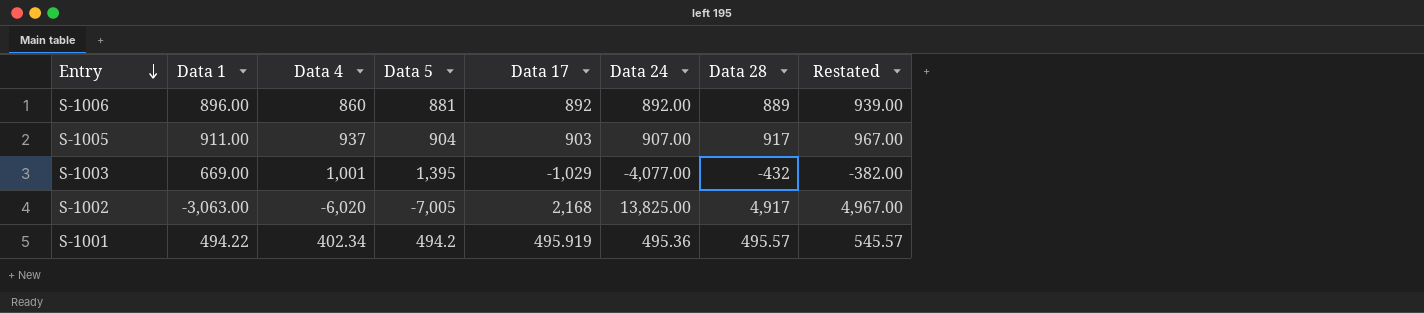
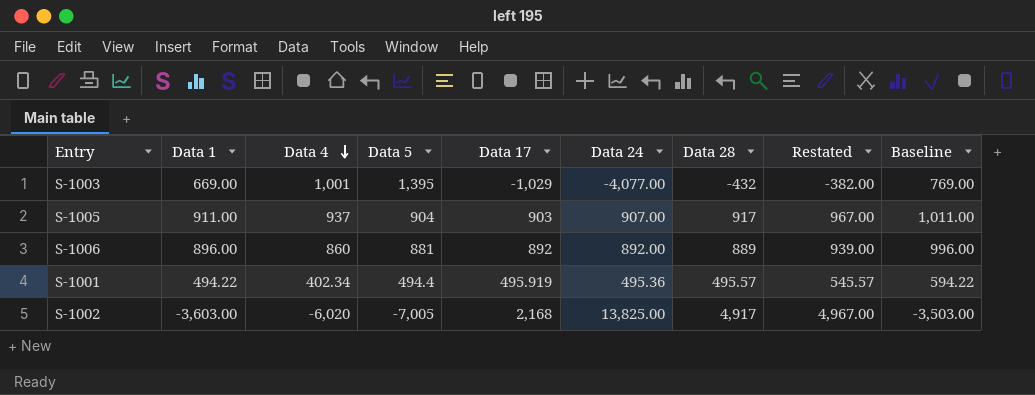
row order: Entry descending -> Data 4 descending
column Baseline | formula: none -> [Data 1] + 100
S-1001 | Data 5: 494.2 -> 494.4
S-1002 | Data 1: -3,063.00 -> -3,603.00

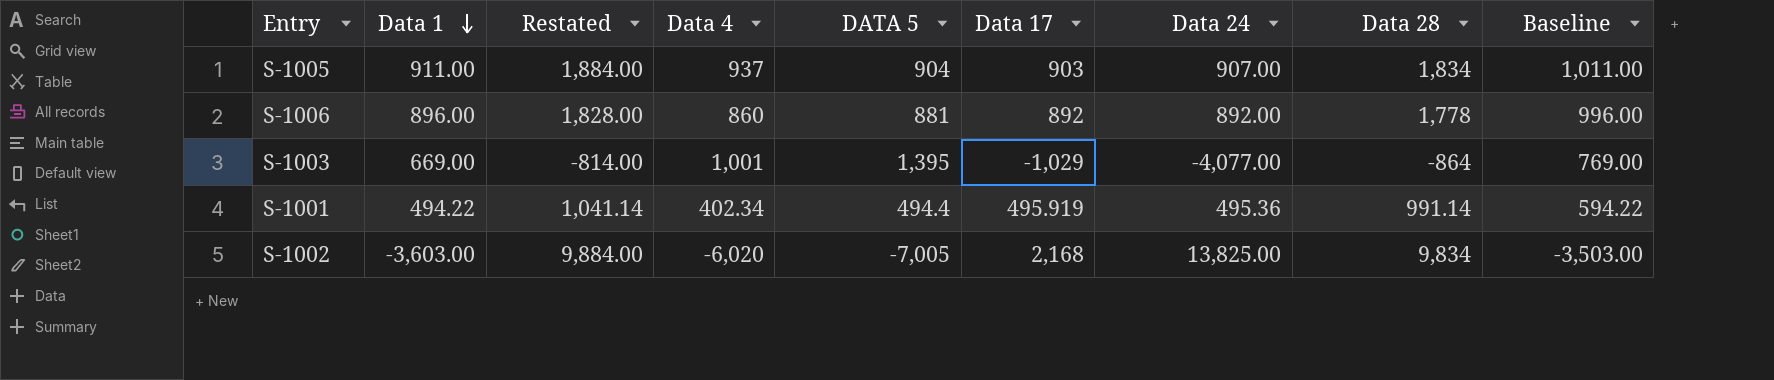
row order: Data 4 descending -> Data 1 descending
column Restated | position: 8 -> 3
column name: Data 5 -> DATA 5
S-1005 | Restated: 967.00 -> 1,884.00
S-1005 | Data 28: 917 -> 1,834
S-1006 | Restated: 939.00 -> 1,828.00
S-1006 | Data 28: 889 -> 1,778
S-1003 | Restated: -382.00 -> -814.00
S-1003 | Data 28: -432 -> -864
S-1001 | Restated: 545.57 -> 1,041.14
S-1001 | Data 28: 495.57 -> 991.14
S-1002 | Restated: 4,967.00 -> 9,884.00
S-1002 | Data 28: 4,917 -> 9,834

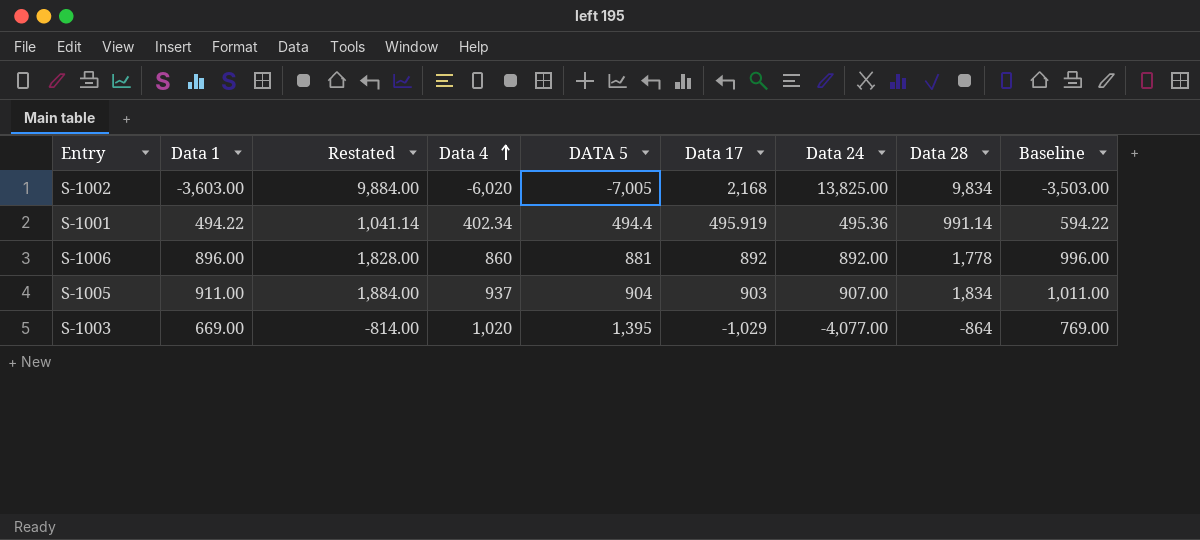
row order: Data 1 descending -> Data 4 ascending
S-1003 | Data 4: 1,001 -> 1,020

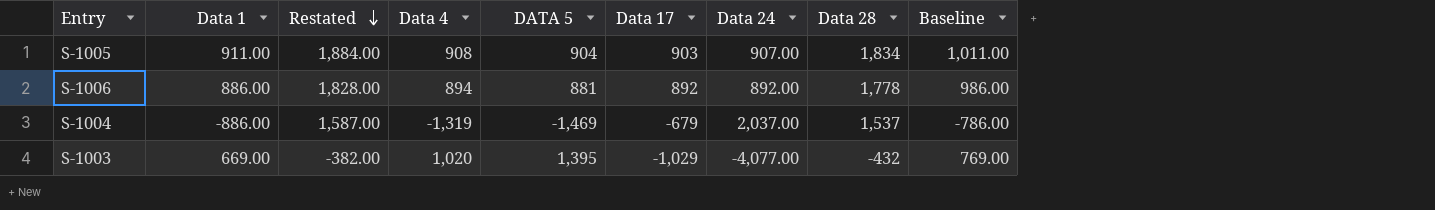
row order: Data 4 ascending -> Restated descending
row S-1002: -3,603.00 | 9,884.00 | -6,020 | -7,005 | 2,168 | 13,825.00 | 9,834 | -3,503.00 -> none
row S-1001: 494.22 | 1,041.14 | 402.34 | 494.4 | 495.919 | 495.36 | 991.14 | 594.22 -> none
S-1005 | Data 4: 937 -> 908
S-1006 | Data 1: 896.00 -> 886.00
S-1006 | Data 4: 860 -> 894
S-1006 | Baseline: 996.00 -> 986.00
row S-1004: none -> -886.00 | 1,587.00 | -1,319 | -1,469 | -679 | 2,037.00 | 1,537 | -786.00
S-1003 | Restated: -814.00 -> -382.00
S-1003 | Data 28: -864 -> -432

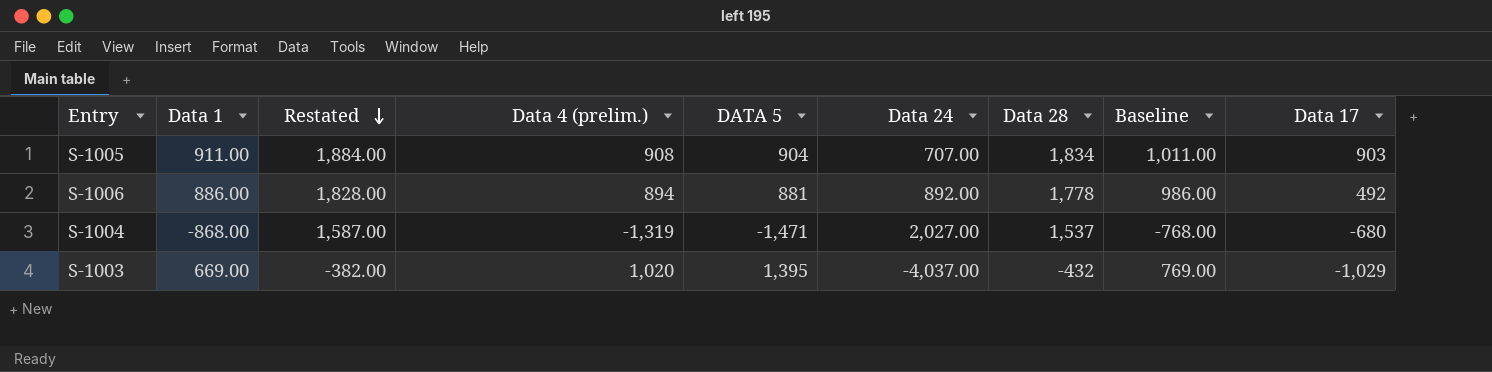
column name: Data 4 -> Data 4 (prelim.)
column Data 17 | position: 6 -> 9
S-1005 | Data 24: 907.00 -> 707.00
S-1006 | Data 17: 892 -> 492
S-1004 | Data 1: -886.00 -> -868.00
S-1004 | DATA 5: -1,469 -> -1,471
S-1004 | Data 24: 2,037.00 -> 2,027.00
S-1004 | Baseline: -786.00 -> -768.00
S-1004 | Data 17: -679 -> -680
S-1003 | Data 24: -4,077.00 -> -4,037.00

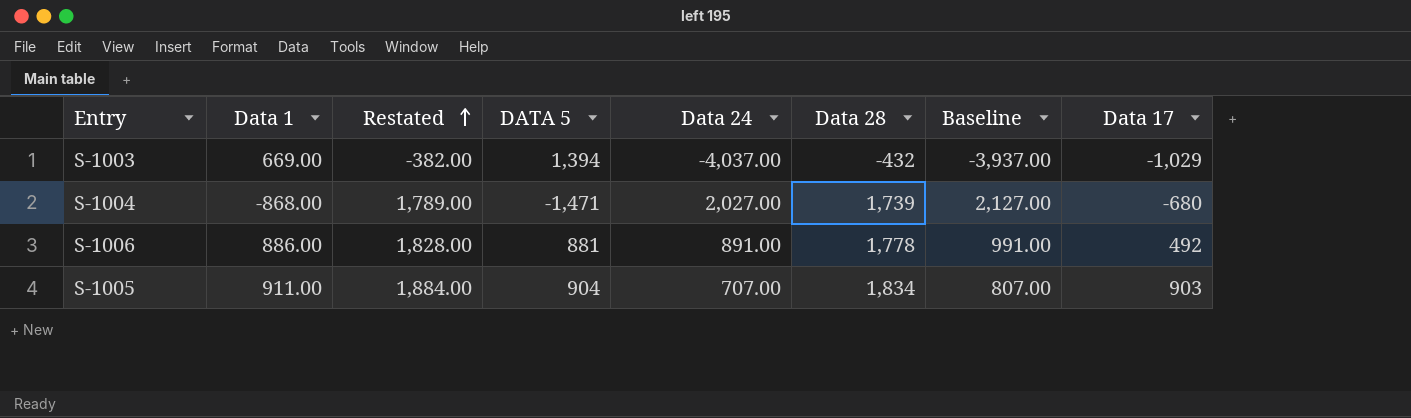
row order: Restated descending -> Restated ascending
column Data 4 (prelim.) | position: 4 -> none
column Baseline | formula: [Data 1] + 100 -> [Data 24] + 100
S-1003 | DATA 5: 1,395 -> 1,394
S-1004 | Restated: 1,587.00 -> 1,789.00
S-1004 | Data 28: 1,537 -> 1,739
S-1006 | Data 24: 892.00 -> 891.00

